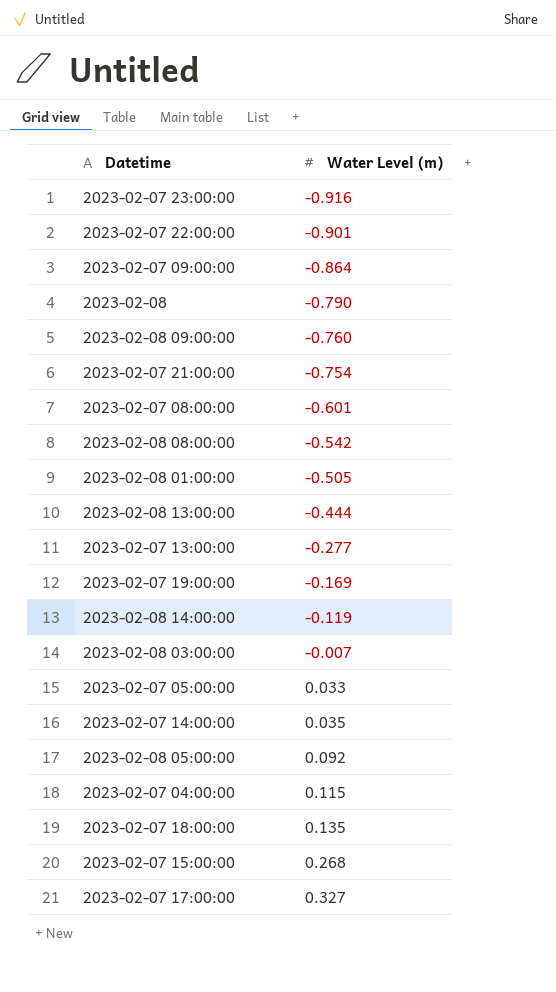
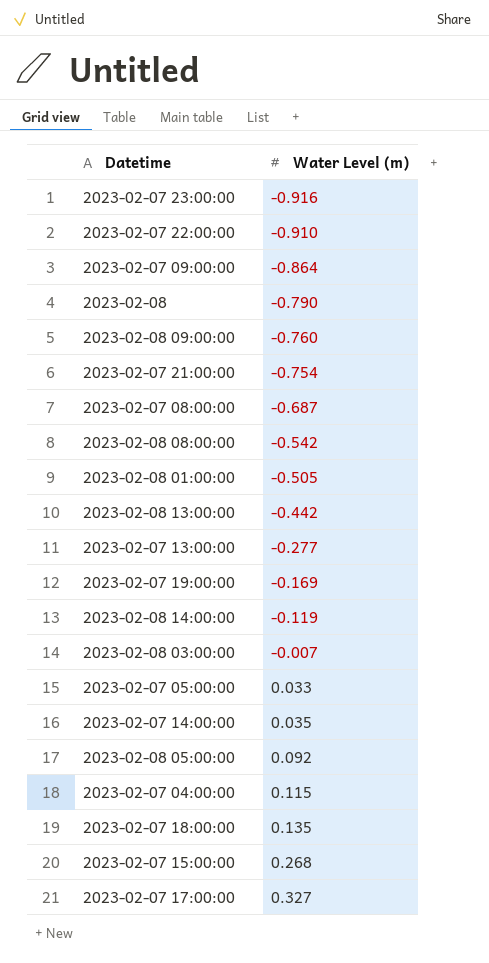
2023-02-07 22:00:00 | Water Level (m): -0.901 -> -0.910
2023-02-07 08:00:00 | Water Level (m): -0.601 -> -0.687
2023-02-08 13:00:00 | Water Level (m): -0.444 -> -0.442

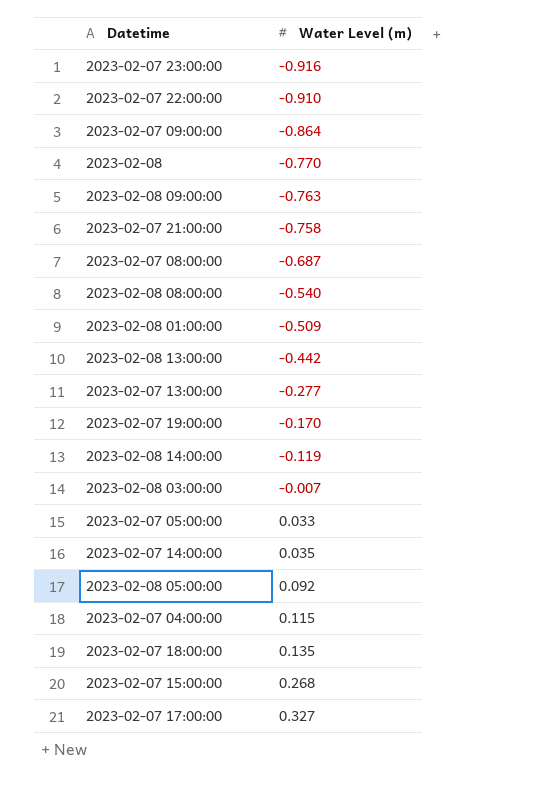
2023-02-08 | Water Level (m): -0.790 -> -0.770
2023-02-08 09:00:00 | Water Level (m): -0.760 -> -0.763
2023-02-07 21:00:00 | Water Level (m): -0.754 -> -0.758
2023-02-08 08:00:00 | Water Level (m): -0.542 -> -0.540
2023-02-08 01:00:00 | Water Level (m): -0.505 -> -0.509
2023-02-07 19:00:00 | Water Level (m): -0.169 -> -0.170

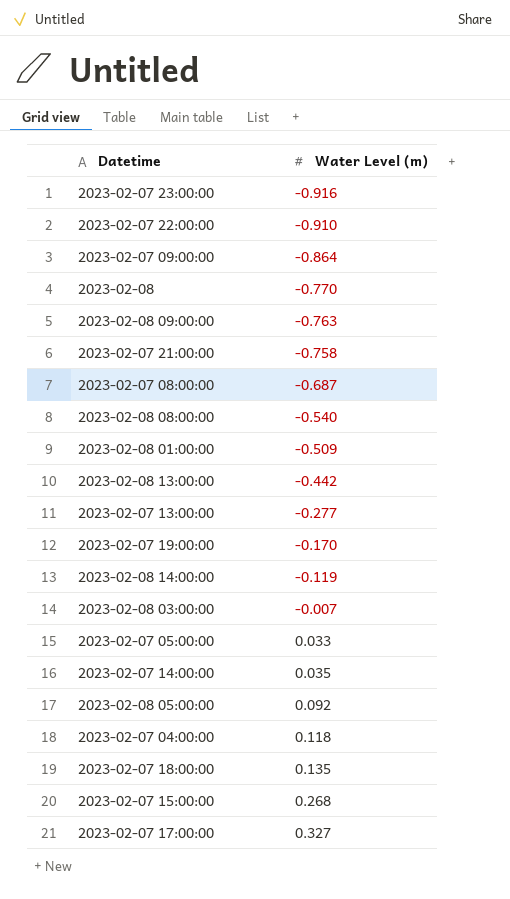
2023-02-07 04:00:00 | Water Level (m): 0.115 -> 0.118

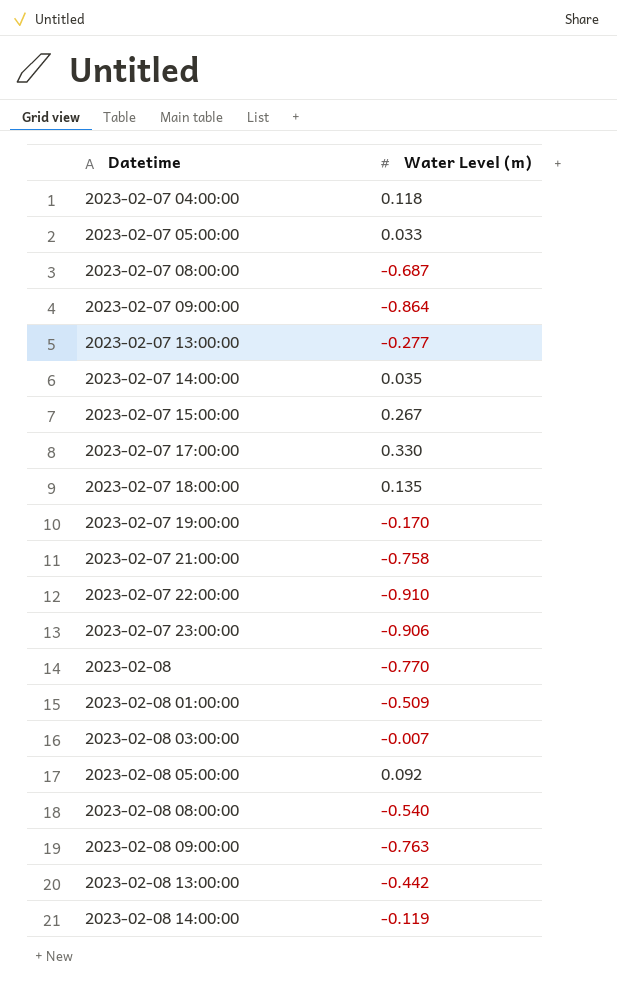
row order: Water Level (m) ascending -> Datetime ascending
2023-02-07 15:00:00 | Water Level (m): 0.268 -> 0.267
2023-02-07 17:00:00 | Water Level (m): 0.327 -> 0.330
2023-02-07 23:00:00 | Water Level (m): -0.916 -> -0.906

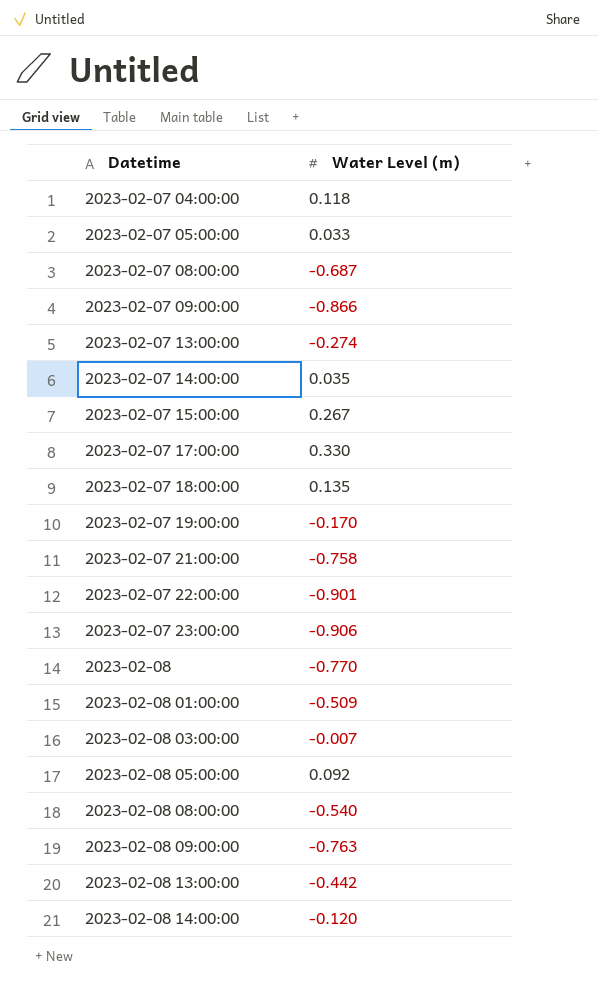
2023-02-07 09:00:00 | Water Level (m): -0.864 -> -0.866
2023-02-07 13:00:00 | Water Level (m): -0.277 -> -0.274
2023-02-07 22:00:00 | Water Level (m): -0.910 -> -0.901
2023-02-08 14:00:00 | Water Level (m): -0.119 -> -0.120

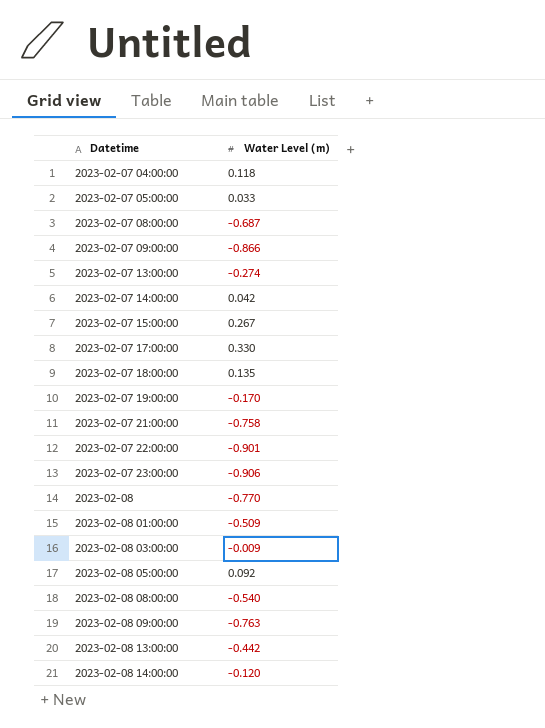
2023-02-07 14:00:00 | Water Level (m): 0.035 -> 0.042
2023-02-08 03:00:00 | Water Level (m): -0.007 -> -0.009

